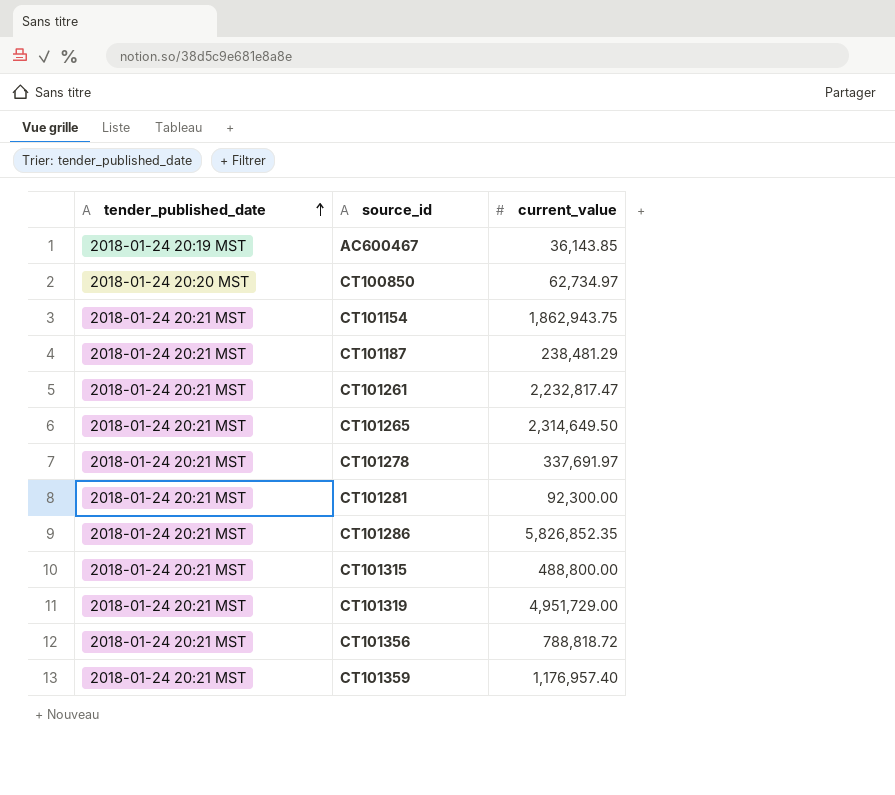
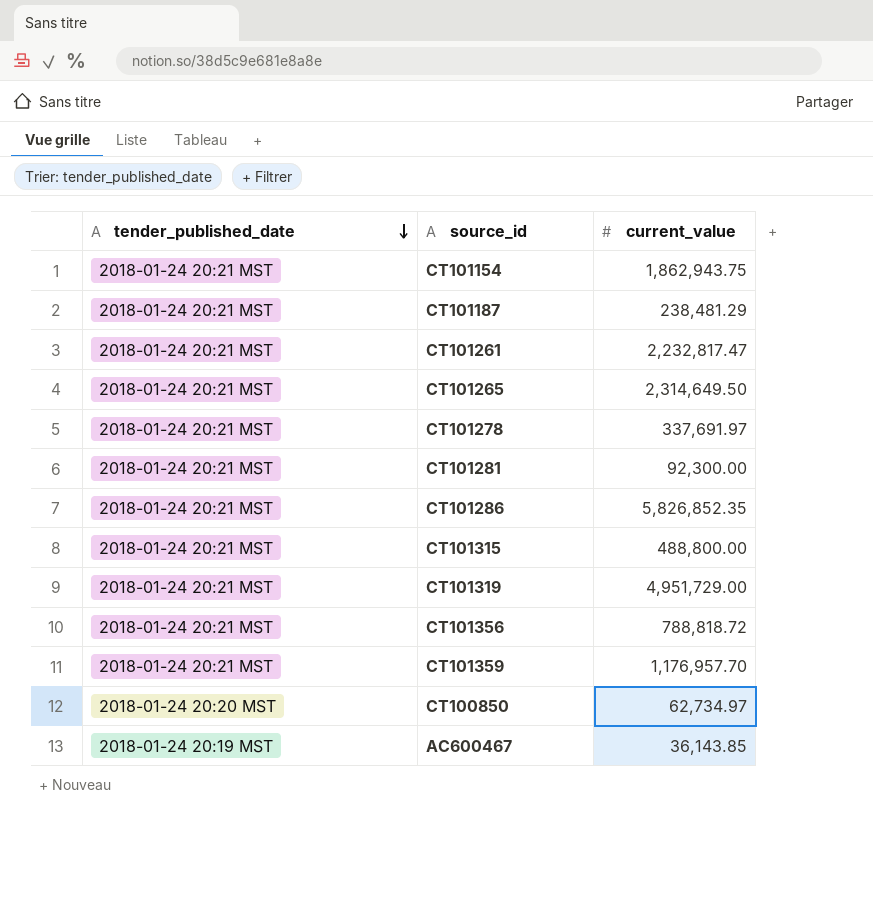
row order: tender_published_date ascending -> tender_published_date descending
CT101359 | current_value: 1,176,957.40 -> 1,176,957.70

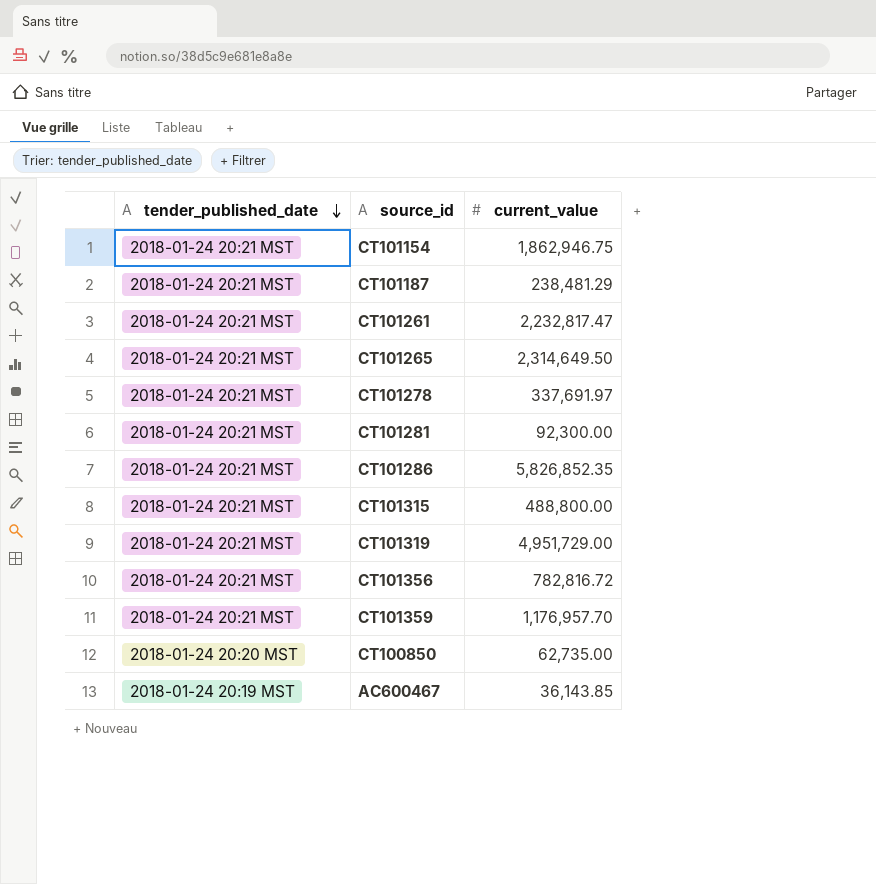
CT101154 | current_value: 1,862,943.75 -> 1,862,946.75
CT101356 | current_value: 788,818.72 -> 782,816.72
CT100850 | current_value: 62,734.97 -> 62,735.00

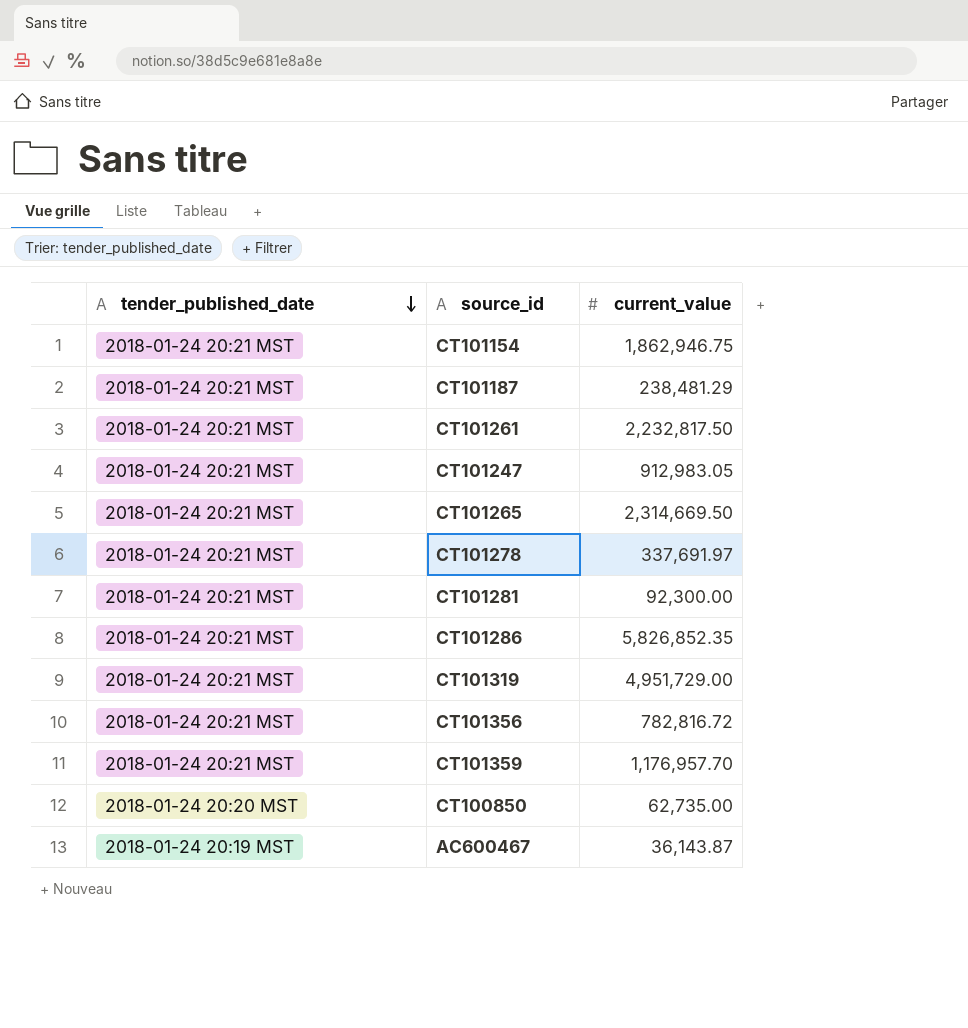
row CT101315: 2018-01-24 20:21 MST | 488,800.00 -> none
CT101261 | current_value: 2,232,817.47 -> 2,232,817.50
row CT101247: none -> 2018-01-24 20:21 MST | 912,983.05
CT101265 | current_value: 2,314,649.50 -> 2,314,669.50
AC600467 | current_value: 36,143.85 -> 36,143.87

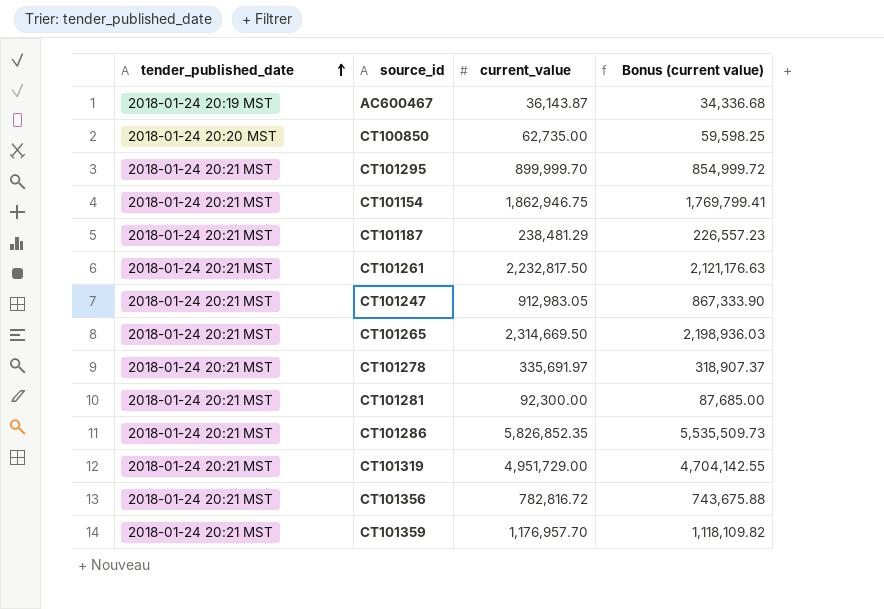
row order: tender_published_date descending -> tender_published_date ascending
column Bonus (current value) | formula: none -> [current_value] * 0.95
row CT101295: none -> 2018-01-24 20:21 MST | 899,999.70 | 854,999.72
CT101278 | current_value: 337,691.97 -> 335,691.97

